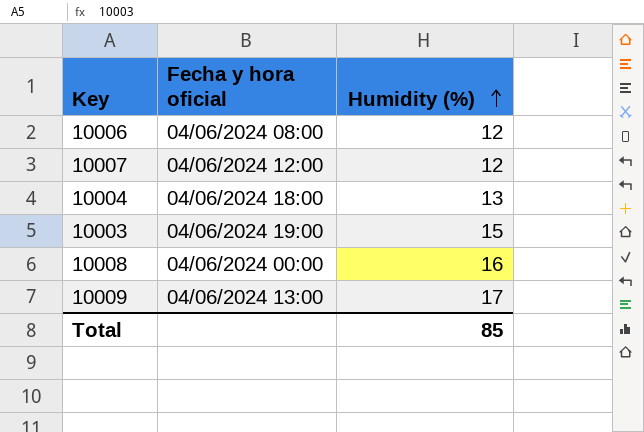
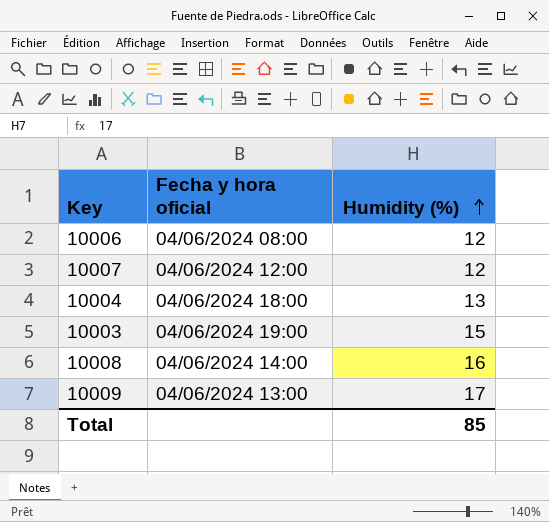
10008 | Fecha y hora oficial: 04/06/2024 00:00 -> 04/06/2024 14:00

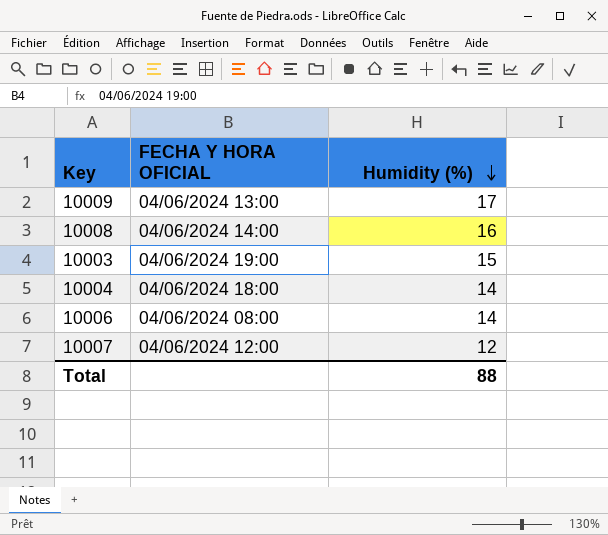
row order: Humidity (%) ascending -> Humidity (%) descending
column name: Fecha y hora oficial -> FECHA Y HORA OFICIAL
10004 | Humidity (%): 13 -> 14
10006 | Humidity (%): 12 -> 14
Total | Humidity (%): 85 -> 88

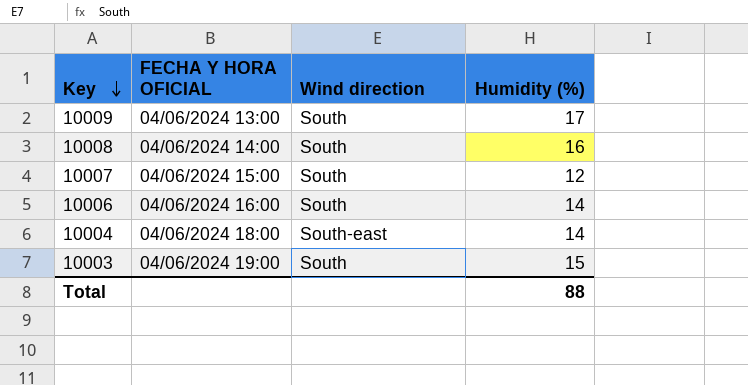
row order: Humidity (%) descending -> Key descending
column Wind direction | position: none -> 3
10007 | FECHA Y HORA OFICIAL: 04/06/2024 12:00 -> 04/06/2024 15:00
10006 | FECHA Y HORA OFICIAL: 04/06/2024 08:00 -> 04/06/2024 16:00

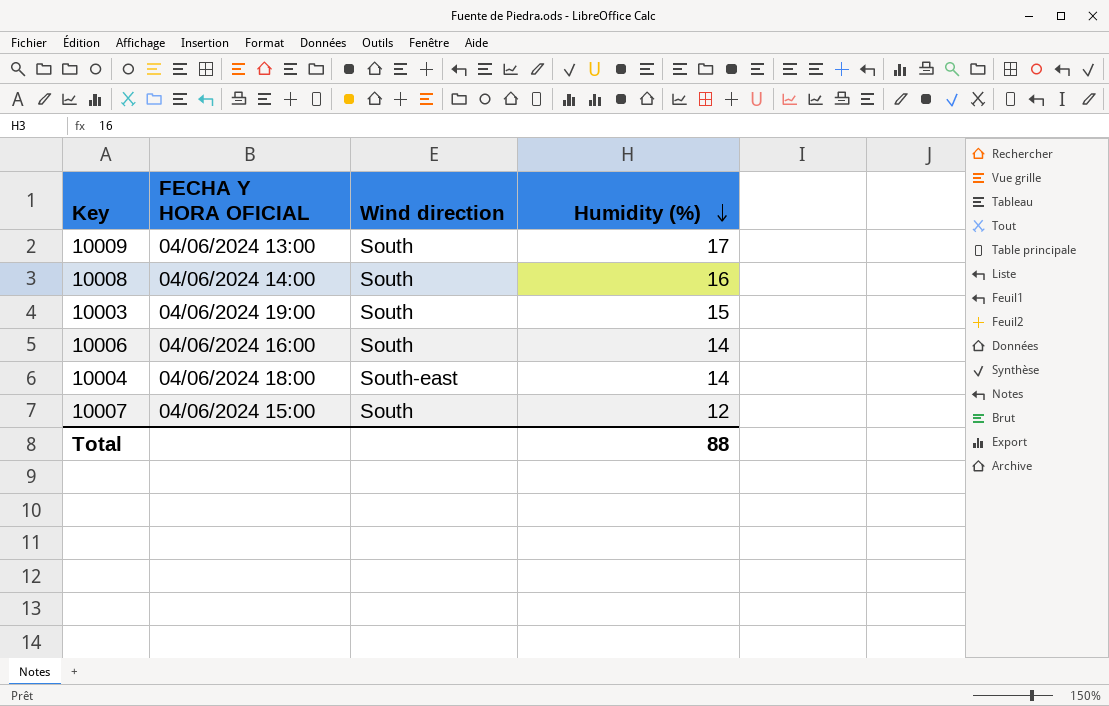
row order: Key descending -> Humidity (%) descending

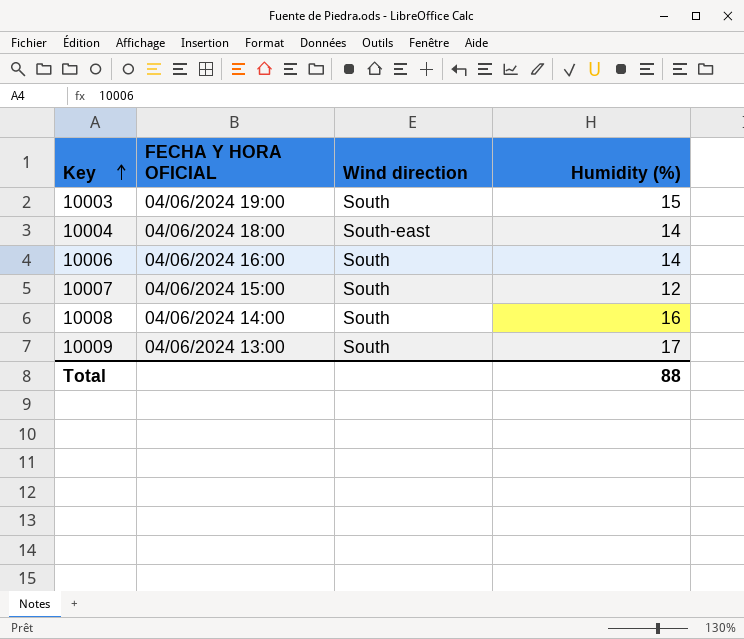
row order: Humidity (%) descending -> Key ascending

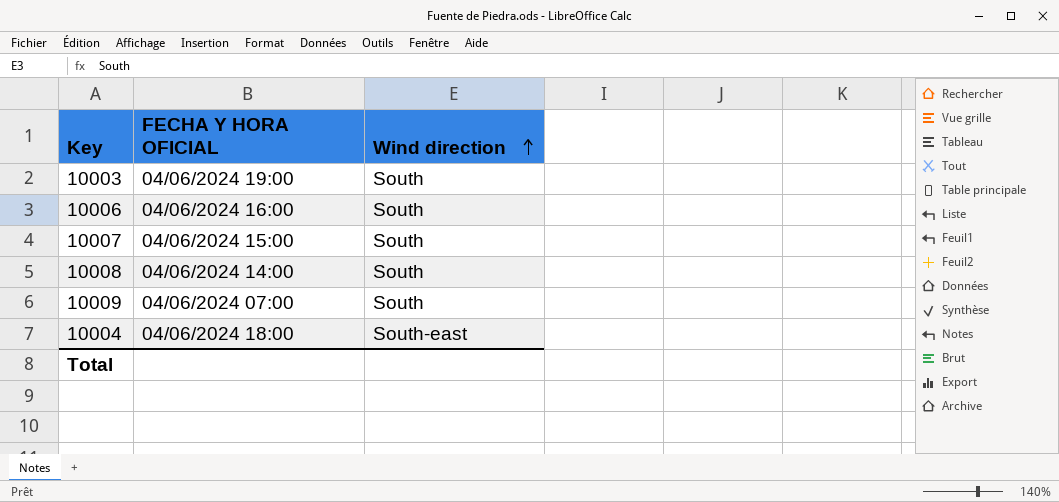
row order: Key ascending -> Wind direction ascending
column Humidity (%) | position: 4 -> none
10009 | FECHA Y HORA OFICIAL: 04/06/2024 13:00 -> 04/06/2024 07:00

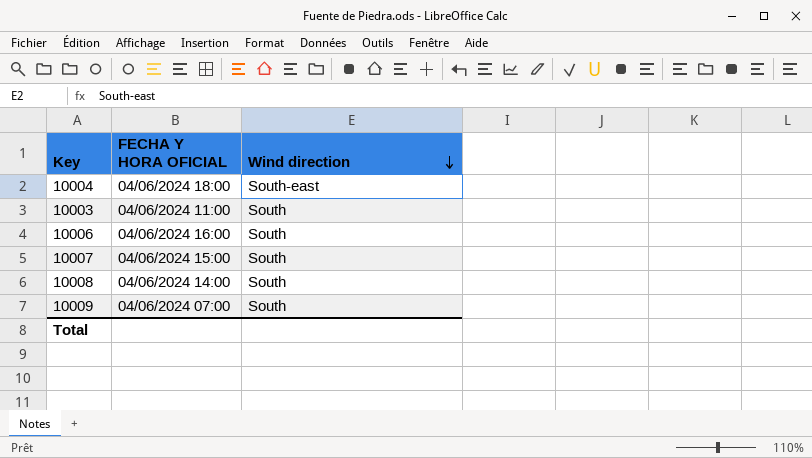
row order: Wind direction ascending -> Wind direction descending
10003 | FECHA Y HORA OFICIAL: 04/06/2024 19:00 -> 04/06/2024 11:00

